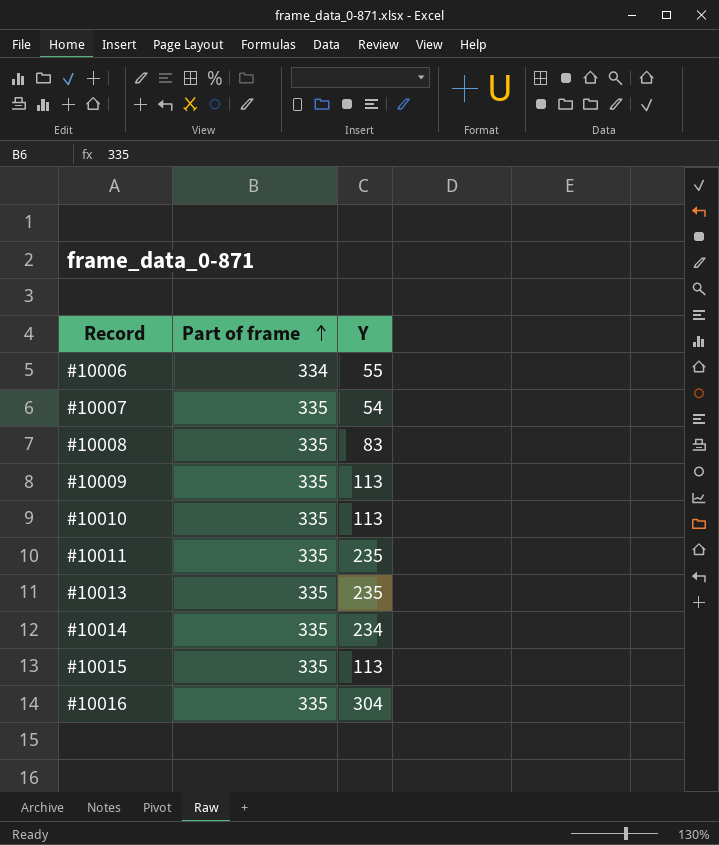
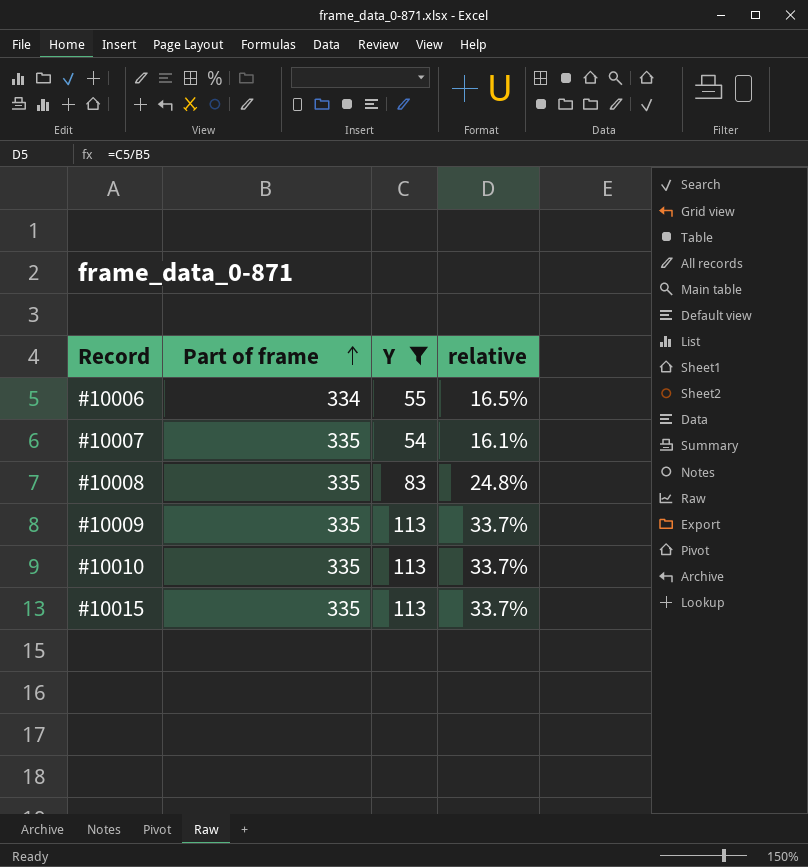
filter: none -> Y <= 113
column relative | formula: none -> [Y] / [Part of frame]

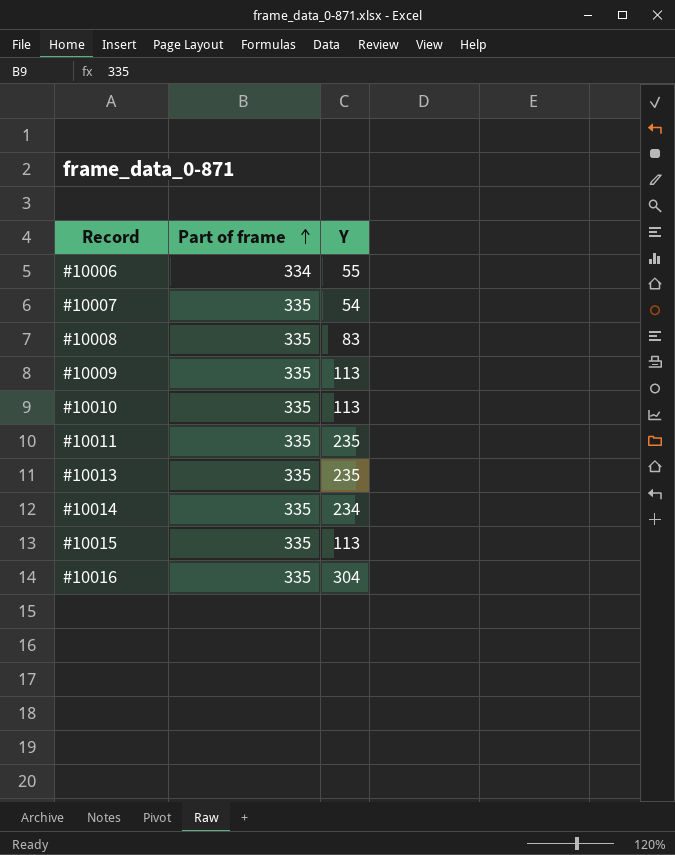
filter: Y <= 113 -> none
column relative | formula: [Y] / [Part of frame] -> none

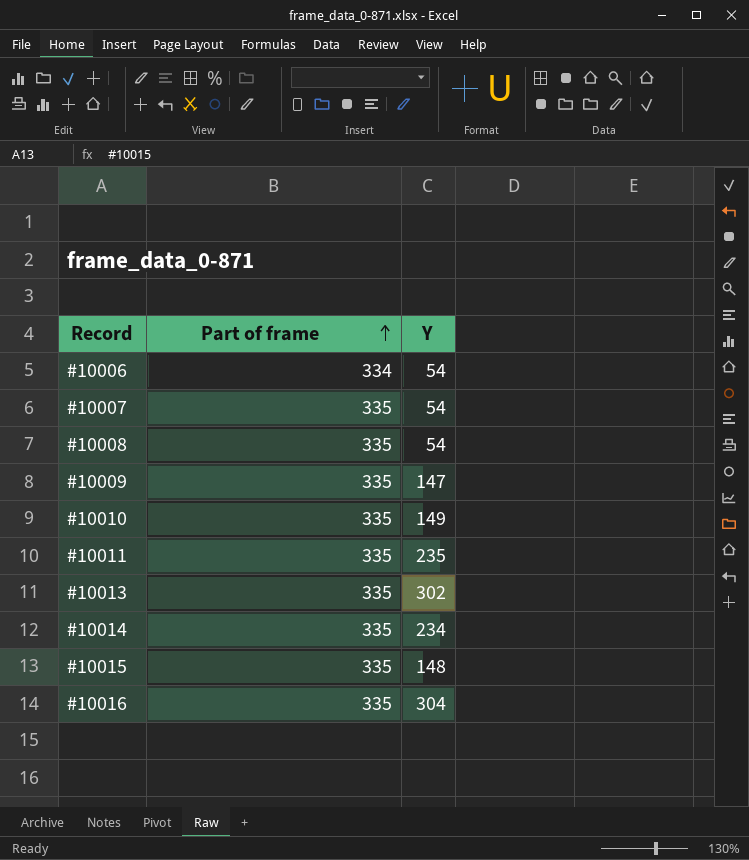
#10006 | Y: 55 -> 54
#10008 | Y: 83 -> 54
#10009 | Y: 113 -> 147
#10010 | Y: 113 -> 149
#10013 | Y: 235 -> 302
#10015 | Y: 113 -> 148

